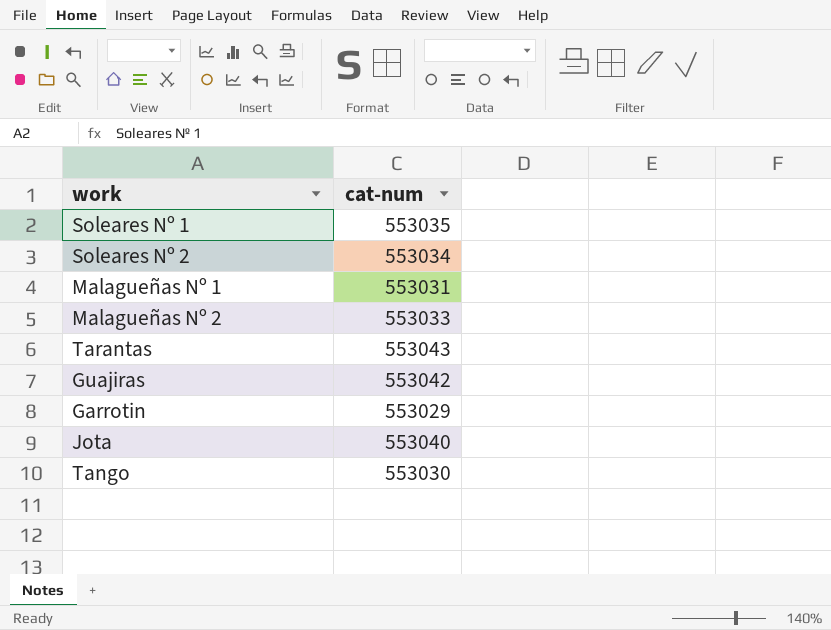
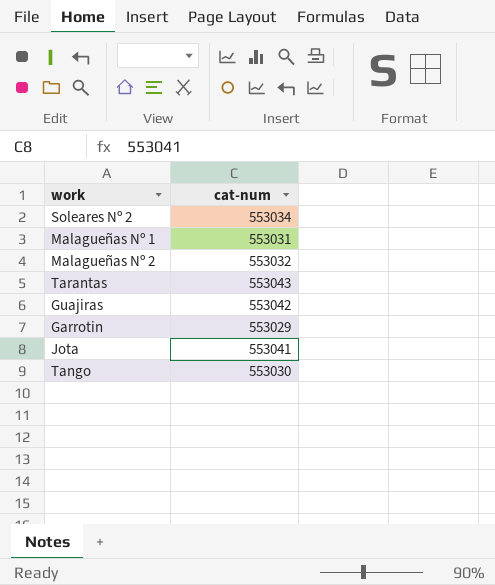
row Soleares Nº 1: 553035 -> none
Malagueñas Nº 2 | cat-num: 553033 -> 553032
Jota | cat-num: 553040 -> 553041

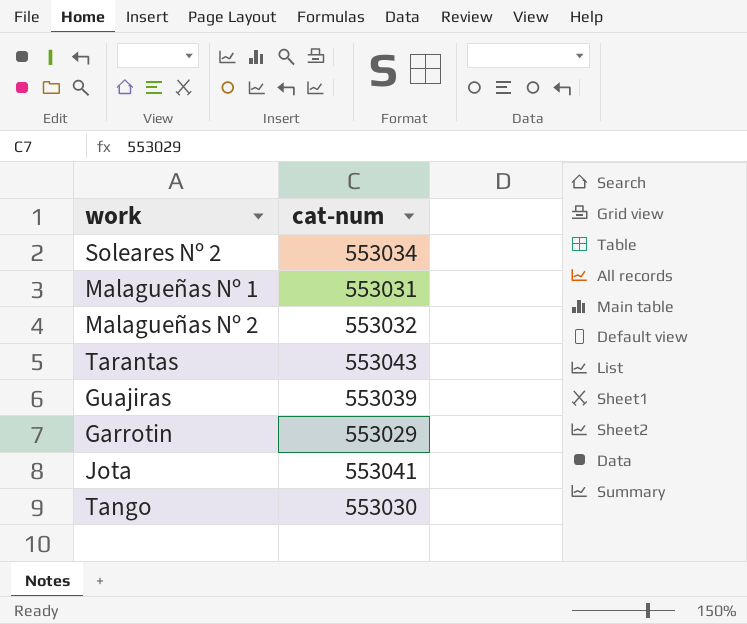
Guajiras | cat-num: 553042 -> 553039

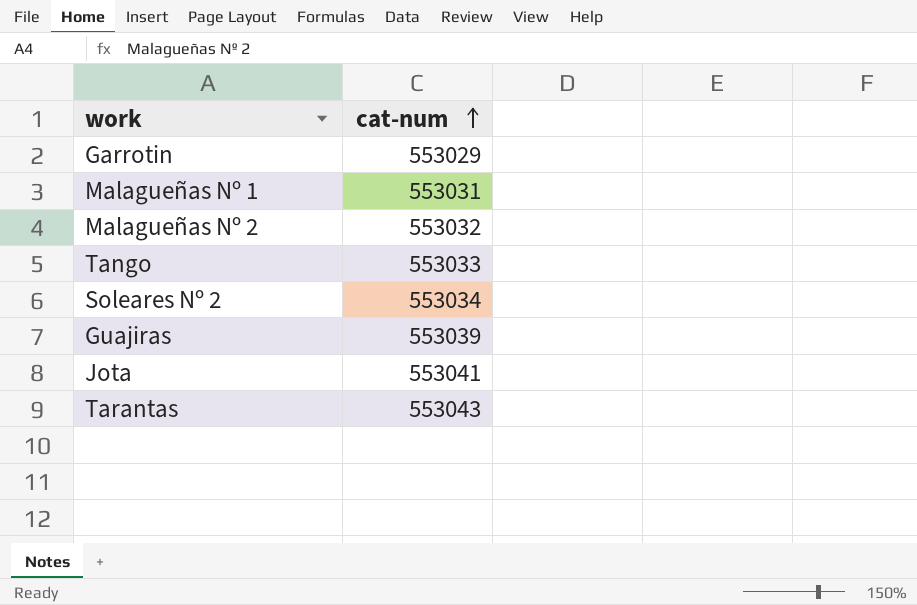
row order: none -> cat-num ascending
Tango | cat-num: 553030 -> 553033

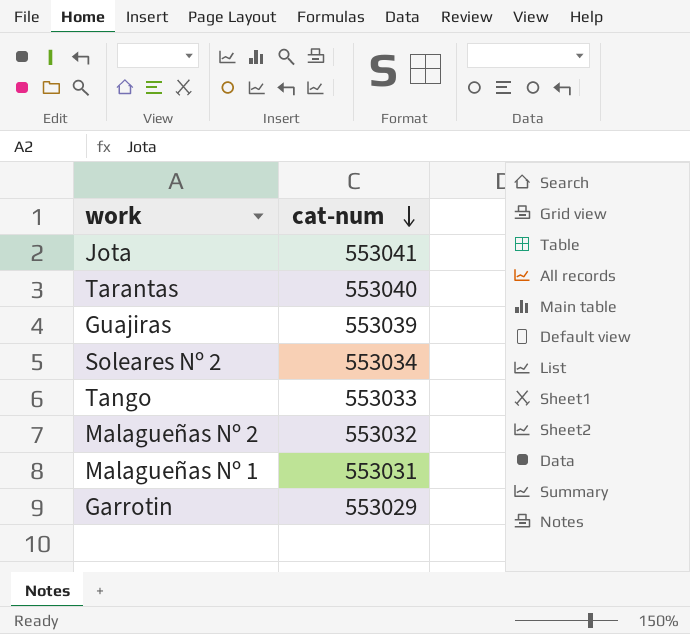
row order: cat-num ascending -> cat-num descending
Tarantas | cat-num: 553043 -> 553040

